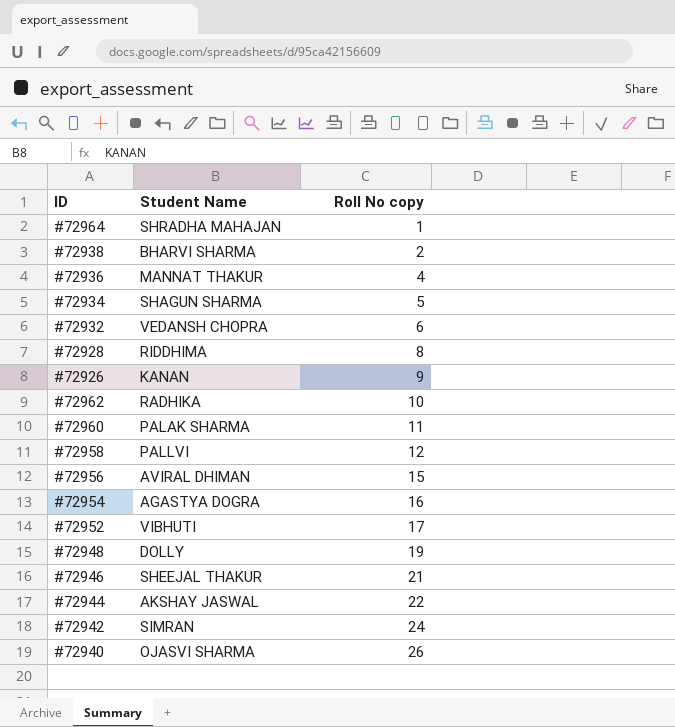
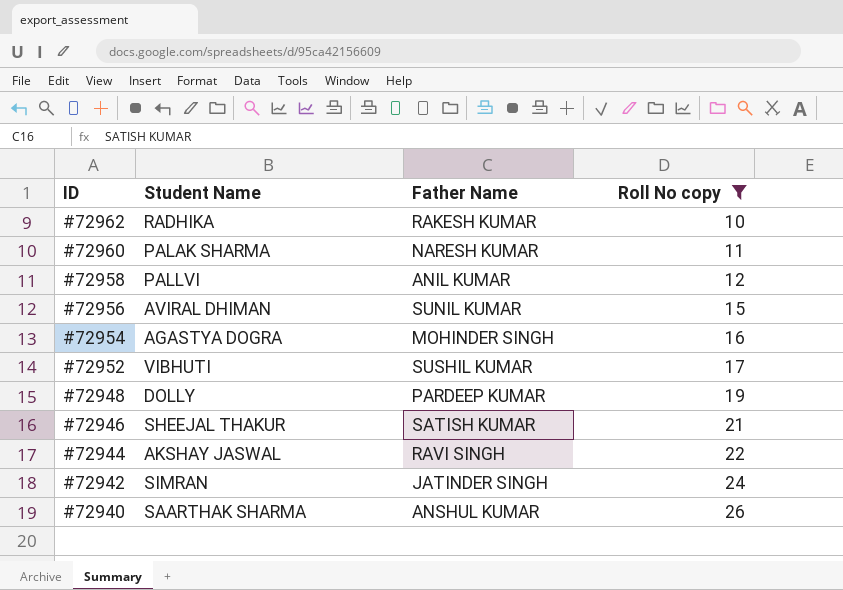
filter: none -> Roll No copy >= 10
column Father Name | position: none -> 3
#72940 | Student Name: OJASVI SHARMA -> SAARTHAK SHARMA

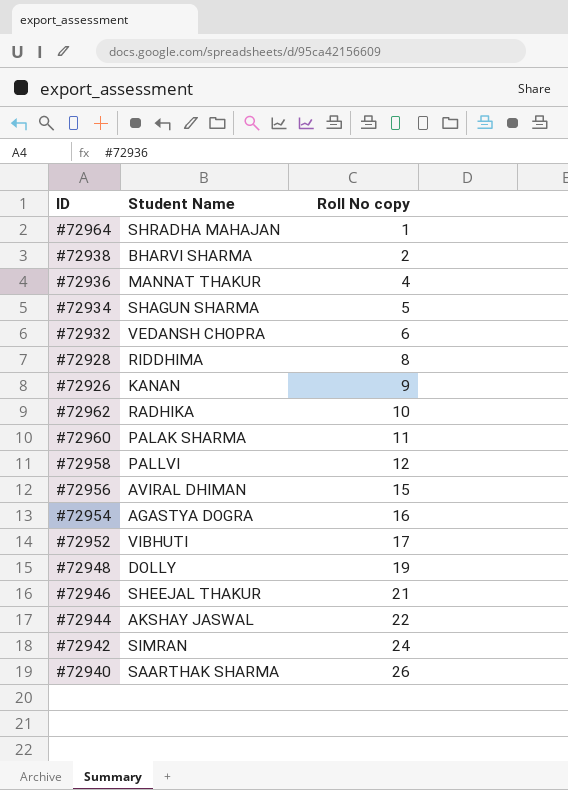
filter: Roll No copy >= 10 -> none
column Father Name | position: 3 -> none

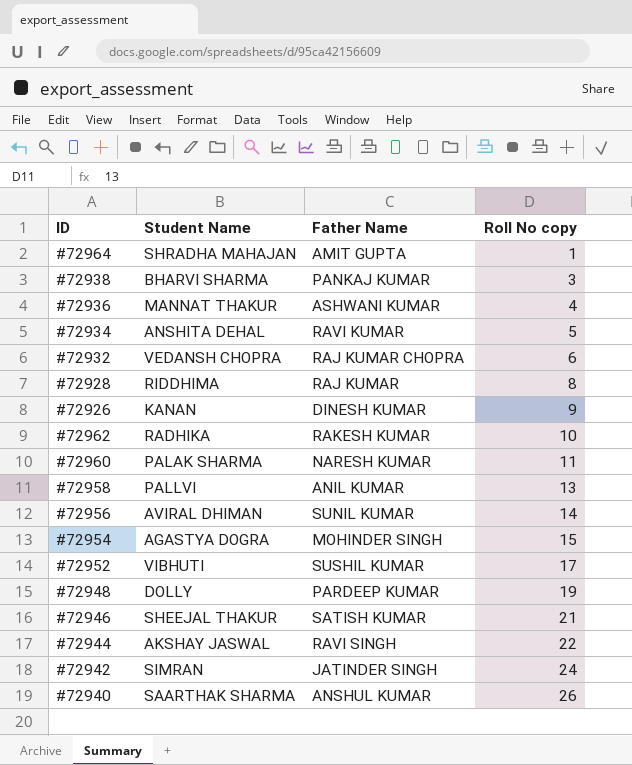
column Father Name | position: none -> 3
#72938 | Roll No copy: 2 -> 3
#72934 | Student Name: SHAGUN SHARMA -> ANSHITA DEHAL
#72958 | Roll No copy: 12 -> 13
#72956 | Roll No copy: 15 -> 14
#72954 | Roll No copy: 16 -> 15

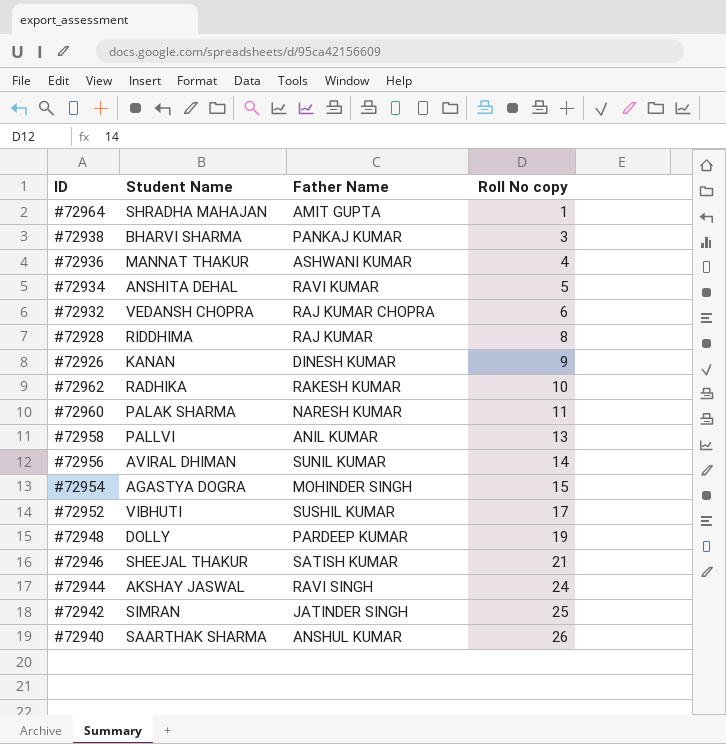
#72944 | Roll No copy: 22 -> 24
#72942 | Roll No copy: 24 -> 25

